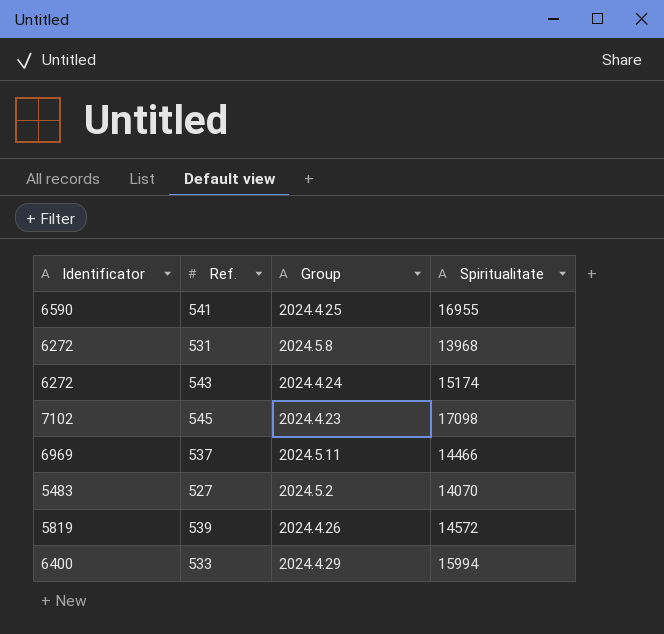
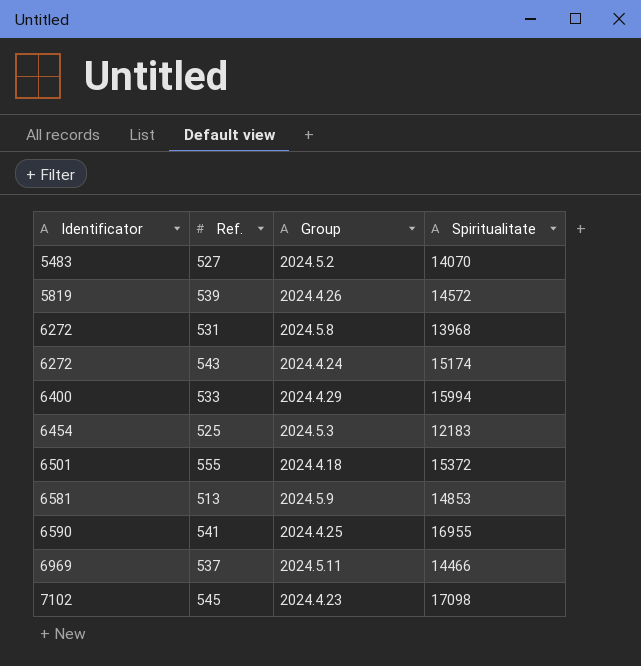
row order: none -> Identificator ascending
row 525: none -> 6454 | 2024.5.3 | 12183
row 555: none -> 6501 | 2024.4.18 | 15372
row 513: none -> 6581 | 2024.5.9 | 14853

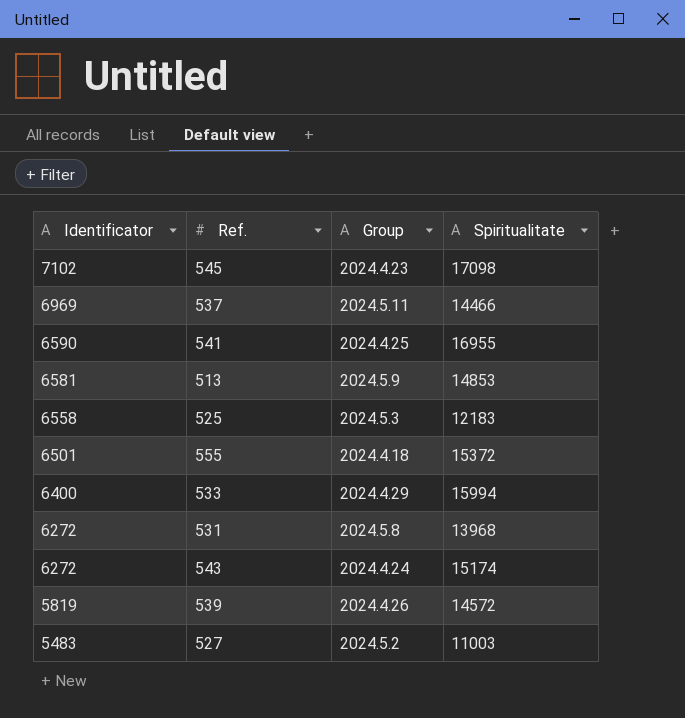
row order: Identificator ascending -> Identificator descending
525 | Identificator: 6454 -> 6558
527 | Spiritualitate: 14070 -> 11003

